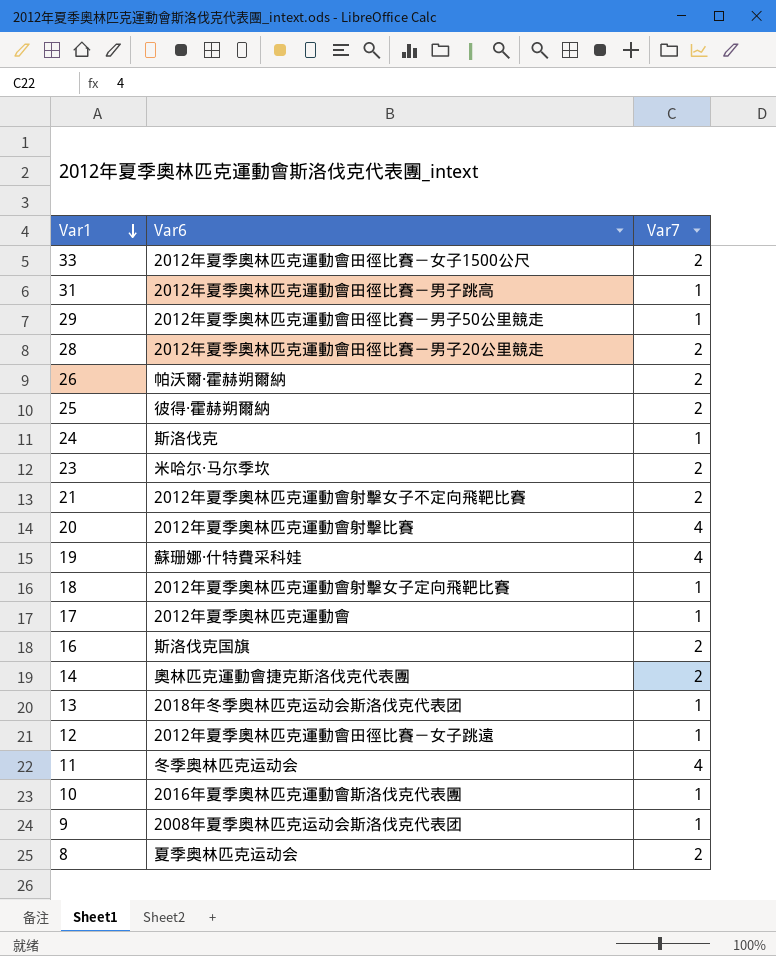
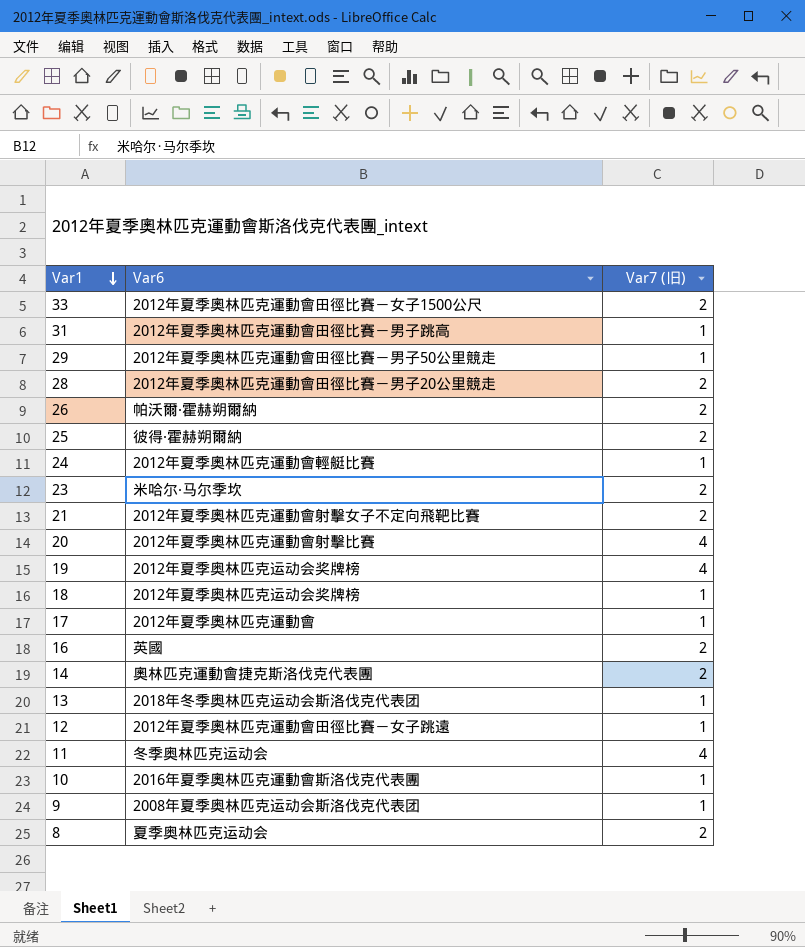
column name: Var7 -> Var7 (旧)
24 | Var6: 斯洛伐克 -> 2012年夏季奧林匹克運動會輕艇比賽
19 | Var6: 蘇珊娜·什特費采科娃 -> 2012年夏季奥林匹克运动会奖牌榜
18 | Var6: 2012年夏季奧林匹克運動會射擊女子定向飛靶比賽 -> 2012年夏季奥林匹克运动会奖牌榜
16 | Var6: 斯洛伐克国旗 -> 英國

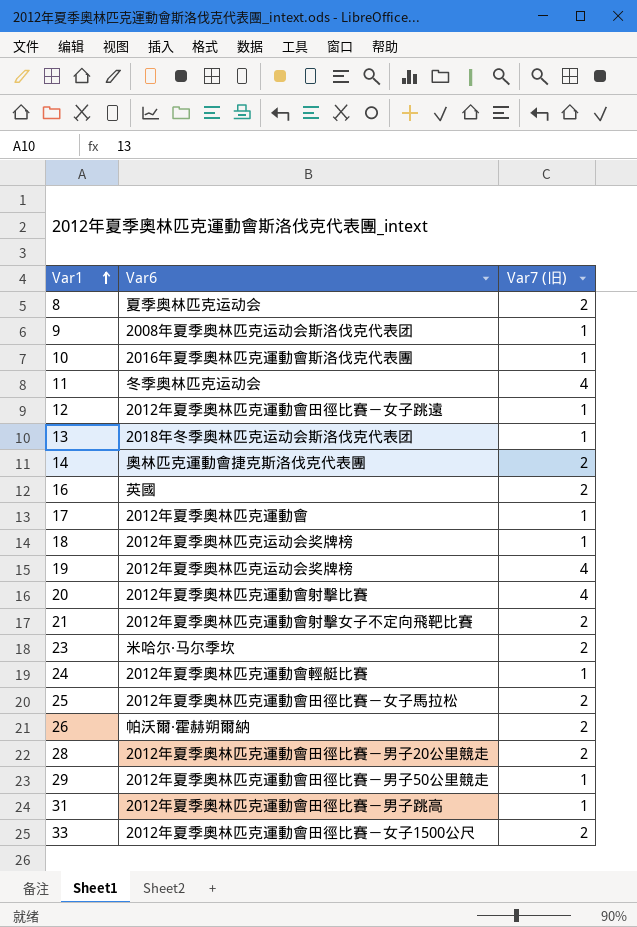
row order: Var1 descending -> Var1 ascending
25 | Var6: 彼得·霍赫朔爾納 -> 2012年夏季奧林匹克運動會田徑比賽－女子馬拉松

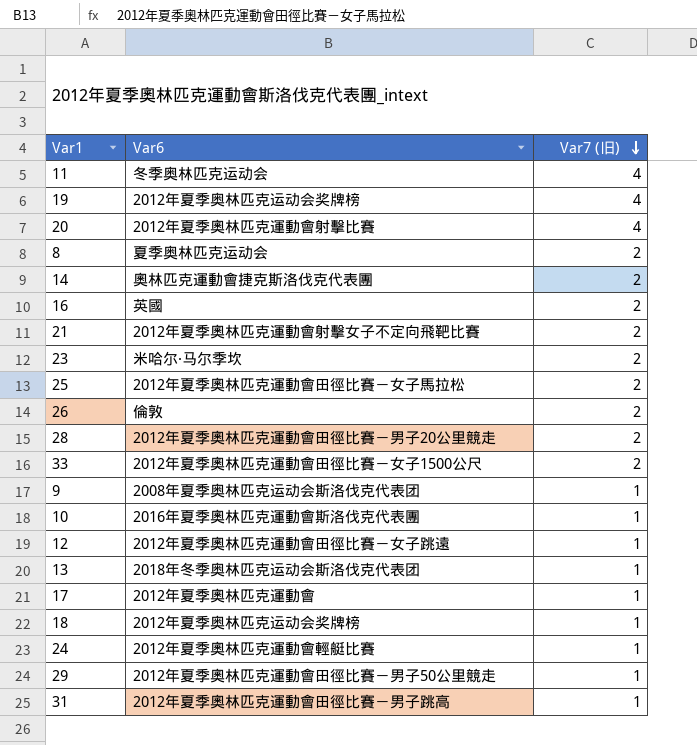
row order: Var1 ascending -> Var7 (旧) descending
26 | Var6: 帕沃爾·霍赫朔爾納 -> 倫敦

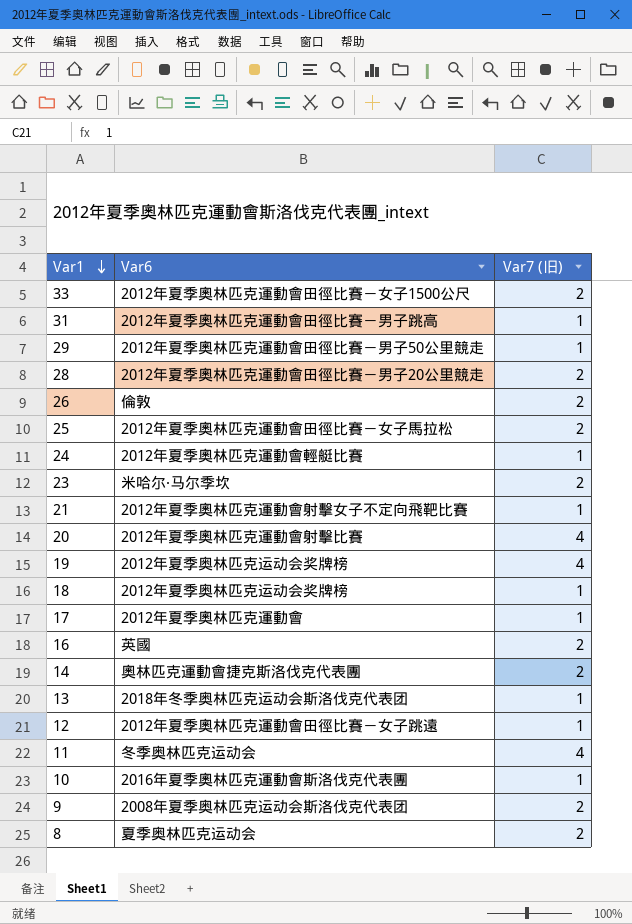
row order: Var7 (旧) descending -> Var1 descending
21 | Var7 (旧): 2 -> 1
9 | Var7 (旧): 1 -> 2

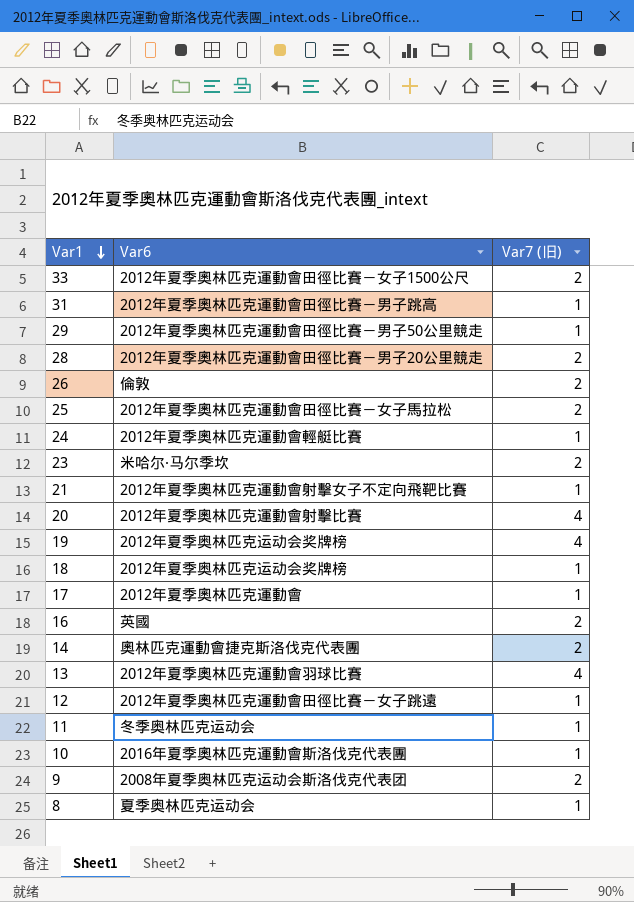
13 | Var6: 2018年冬季奥林匹克运动会斯洛伐克代表团 -> 2012年夏季奧林匹克運動會羽球比賽
13 | Var7 (旧): 1 -> 4
11 | Var7 (旧): 4 -> 1
8 | Var7 (旧): 2 -> 1

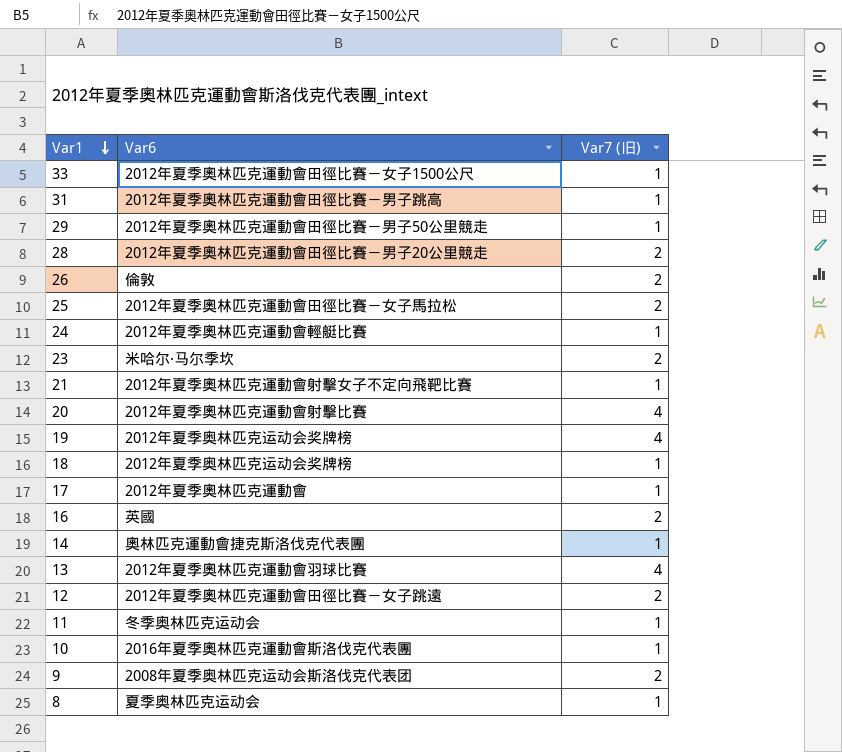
33 | Var7 (旧): 2 -> 1
14 | Var7 (旧): 2 -> 1
12 | Var7 (旧): 1 -> 2

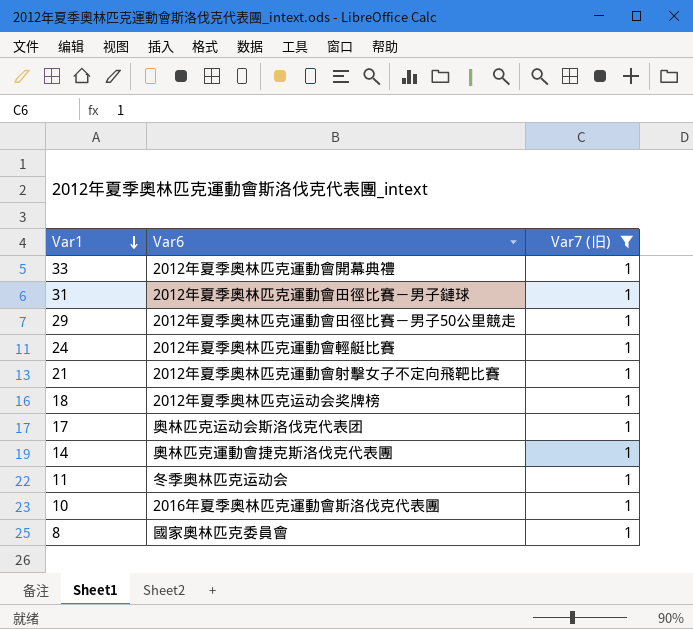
filter: none -> Var7 (旧) = 1
33 | Var6: 2012年夏季奧林匹克運動會田徑比賽－女子1500公尺 -> 2012年夏季奧林匹克運動會開幕典禮
31 | Var6: 2012年夏季奧林匹克運動會田徑比賽－男子跳高 -> 2012年夏季奧林匹克運動會田徑比賽－男子鏈球
17 | Var6: 2012年夏季奧林匹克運動會 -> 奥林匹克运动会斯洛伐克代表团
8 | Var6: 夏季奥林匹克运动会 -> 國家奧林匹克委員會

